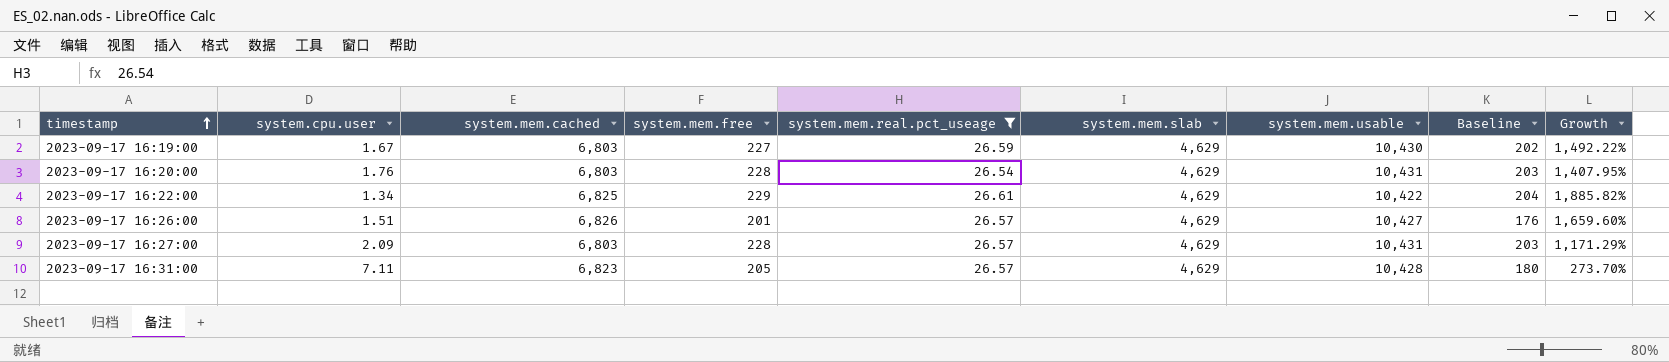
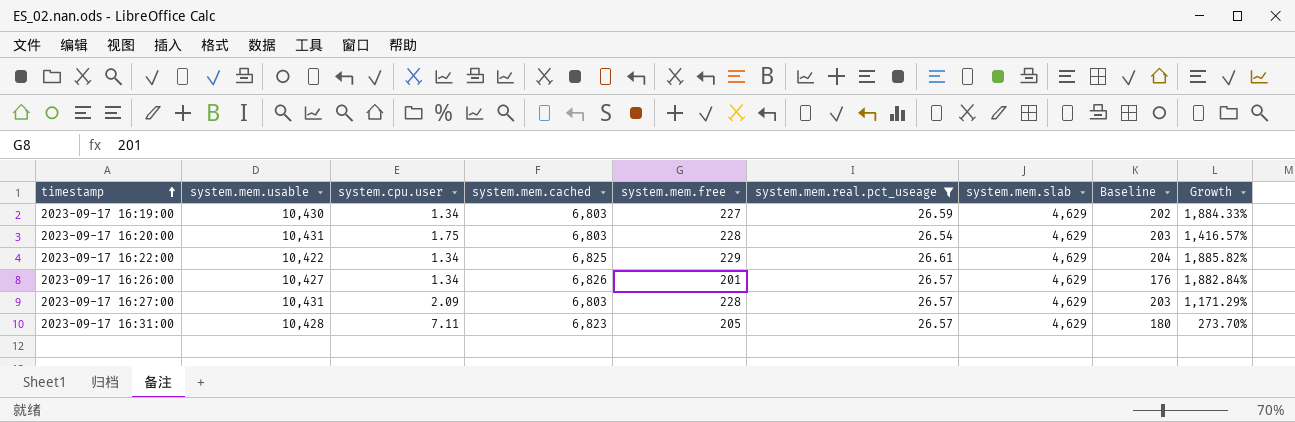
column system.mem.usable | position: 7 -> 2
2023-09-17 16:19:00 | system.cpu.user: 1.67 -> 1.34
2023-09-17 16:19:00 | Growth: 1,492.22% -> 1,884.33%
2023-09-17 16:20:00 | system.cpu.user: 1.76 -> 1.75
2023-09-17 16:20:00 | Growth: 1,407.95% -> 1,416.57%
2023-09-17 16:26:00 | system.cpu.user: 1.51 -> 1.34
2023-09-17 16:26:00 | Growth: 1,659.60% -> 1,882.84%

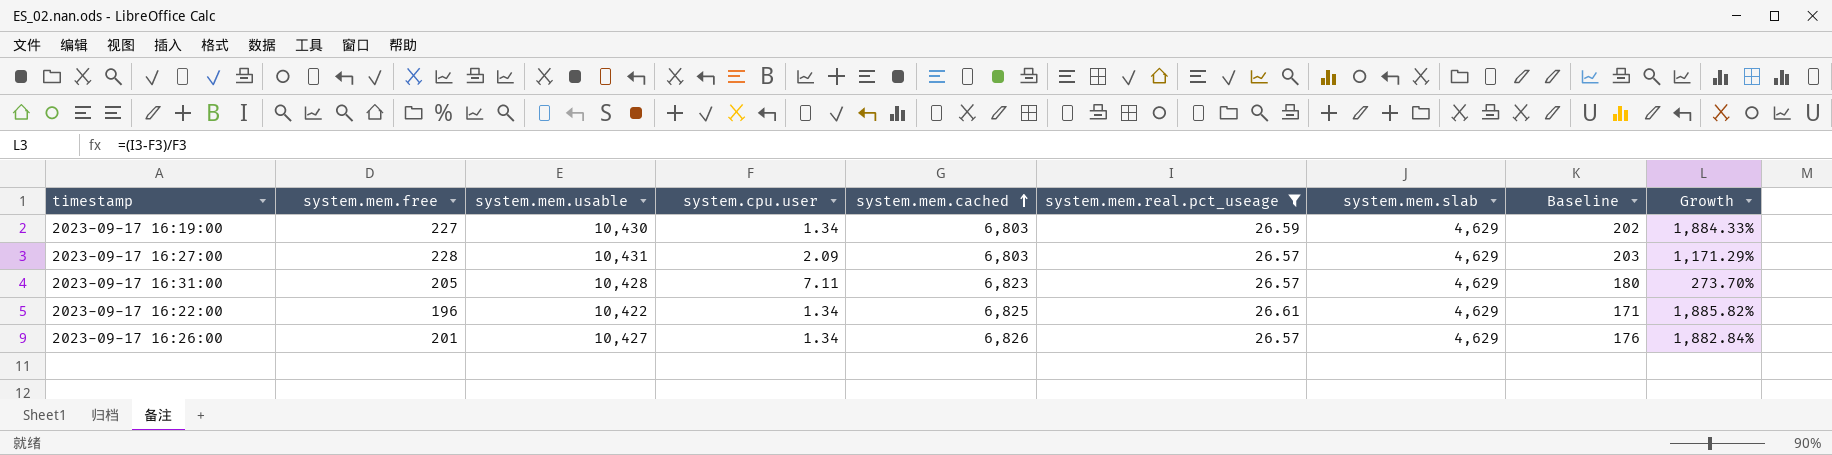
row order: timestamp ascending -> system.mem.cached ascending
column system.mem.free | position: 5 -> 2
row 2023-09-17 16:20:00: 10,431 | 1.75 | 6,803 | 228 | 26.54 | 4,629 | 203 | 1,416.57% -> none
2023-09-17 16:22:00 | system.mem.free: 229 -> 196
2023-09-17 16:22:00 | Baseline: 204 -> 171

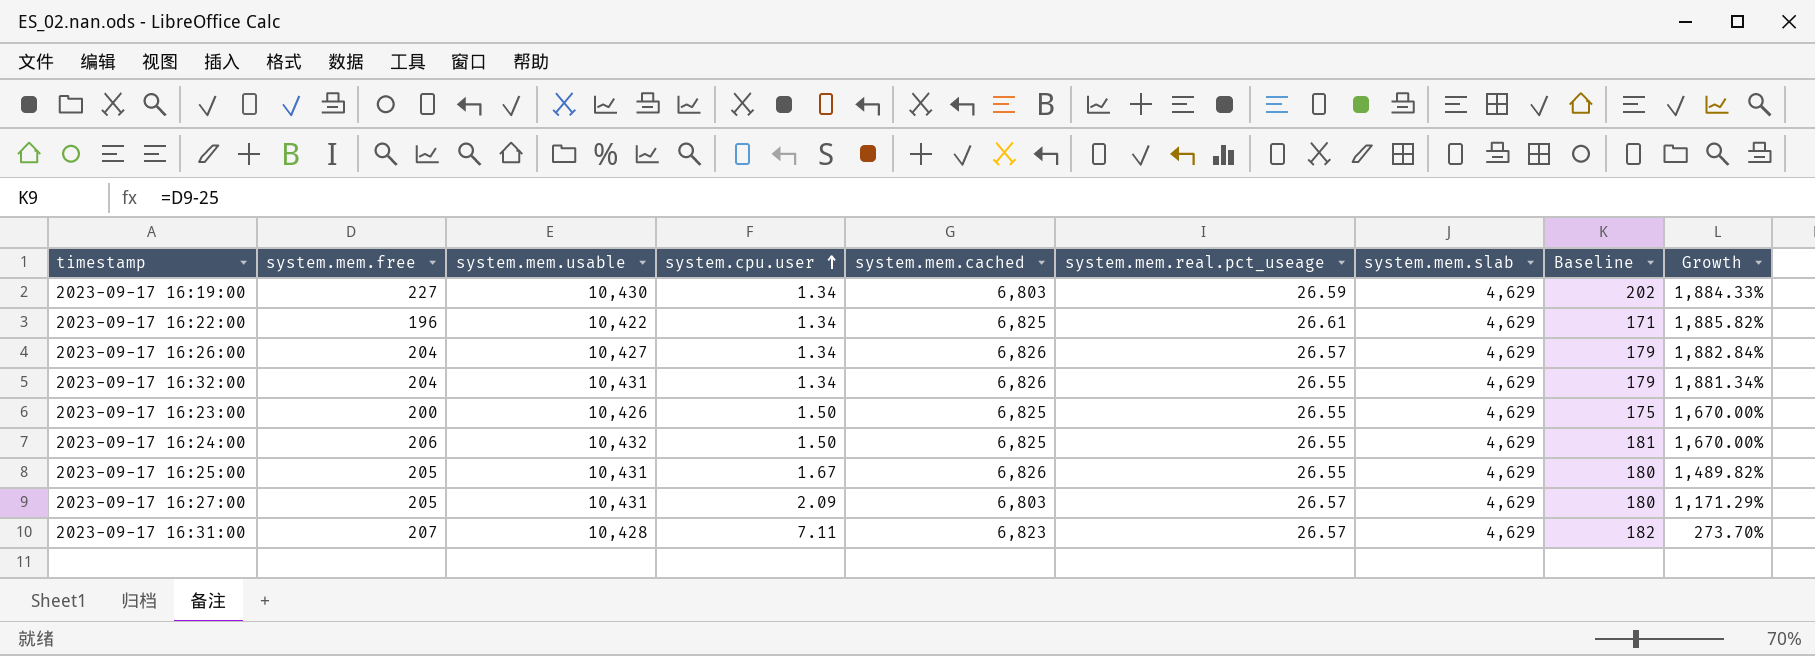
filter: system.mem.real.pct_useage != 26.55 -> none
row order: system.mem.cached ascending -> system.cpu.user ascending
2023-09-17 16:26:00 | system.mem.free: 201 -> 204
2023-09-17 16:26:00 | Baseline: 176 -> 179
2023-09-17 16:27:00 | system.mem.free: 228 -> 205
2023-09-17 16:27:00 | Baseline: 203 -> 180
2023-09-17 16:31:00 | system.mem.free: 205 -> 207
2023-09-17 16:31:00 | Baseline: 180 -> 182

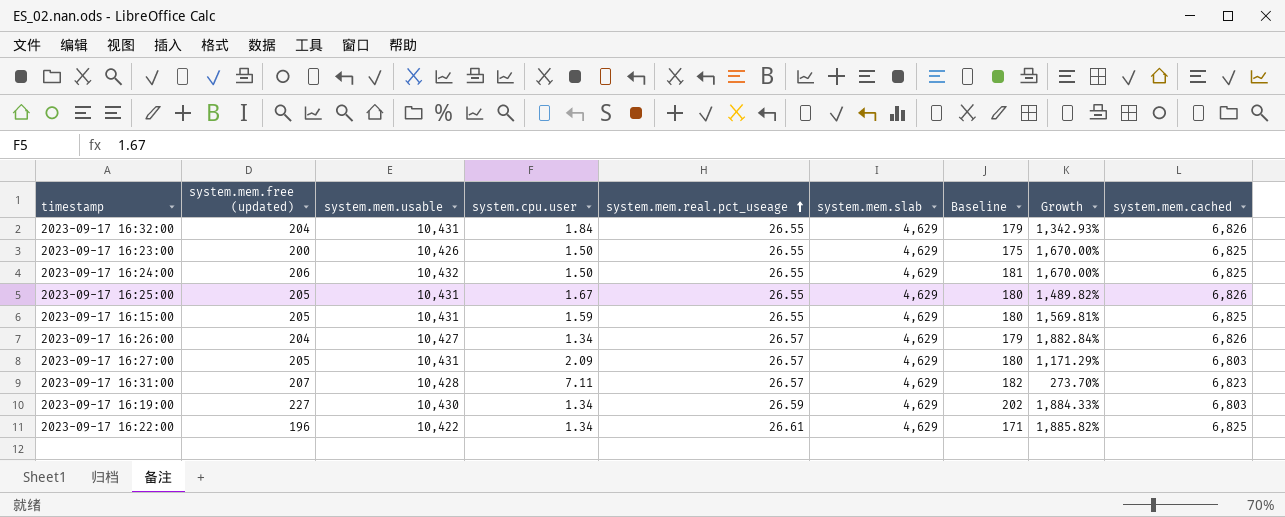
row order: system.cpu.user ascending -> system.mem.real.pct_useage ascending
column name: system.mem.free -> system.mem.free (updated)
column system.mem.cached | position: 5 -> 9
2023-09-17 16:32:00 | system.cpu.user: 1.34 -> 1.84
2023-09-17 16:32:00 | Growth: 1,881.34% -> 1,342.93%
row 2023-09-17 16:15:00: none -> 205 | 10,431 | 1.59 | 26.55 | 4,629 | 180 | 1,569.81% | 6,825

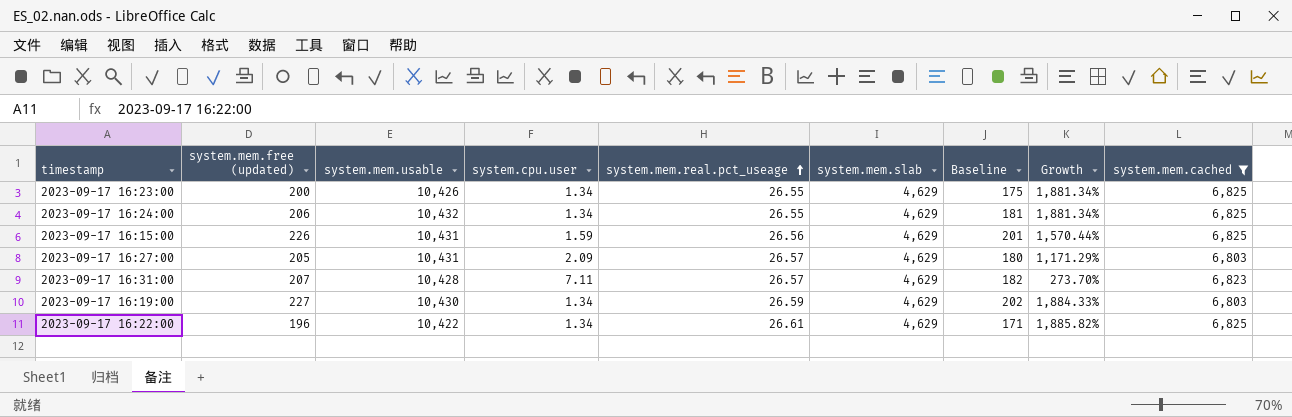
filter: none -> system.mem.cached != 6,826
2023-09-17 16:23:00 | system.cpu.user: 1.50 -> 1.34
2023-09-17 16:23:00 | Growth: 1,670.00% -> 1,881.34%
2023-09-17 16:24:00 | system.cpu.user: 1.50 -> 1.34
2023-09-17 16:24:00 | Growth: 1,670.00% -> 1,881.34%
2023-09-17 16:15:00 | system.mem.free (updated): 205 -> 226
2023-09-17 16:15:00 | system.mem.real.pct_useage: 26.55 -> 26.56
2023-09-17 16:15:00 | Baseline: 180 -> 201
2023-09-17 16:15:00 | Growth: 1,569.81% -> 1,570.44%

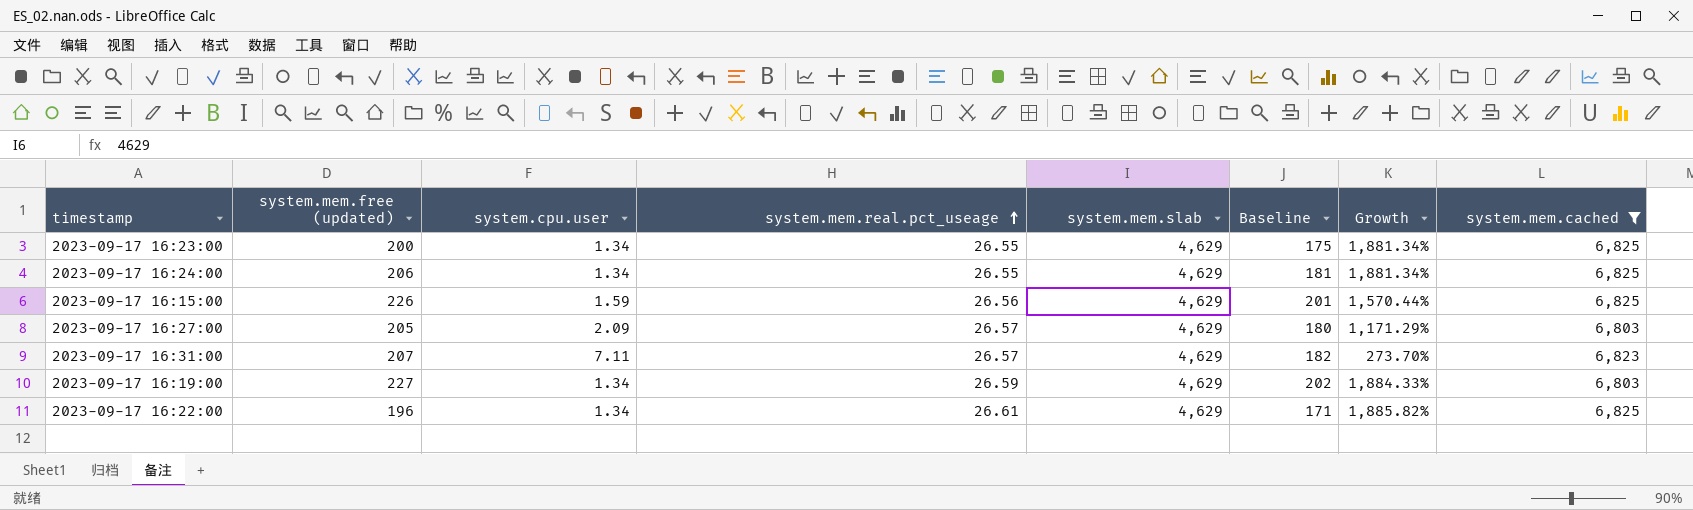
column system.mem.usable | position: 3 -> none

